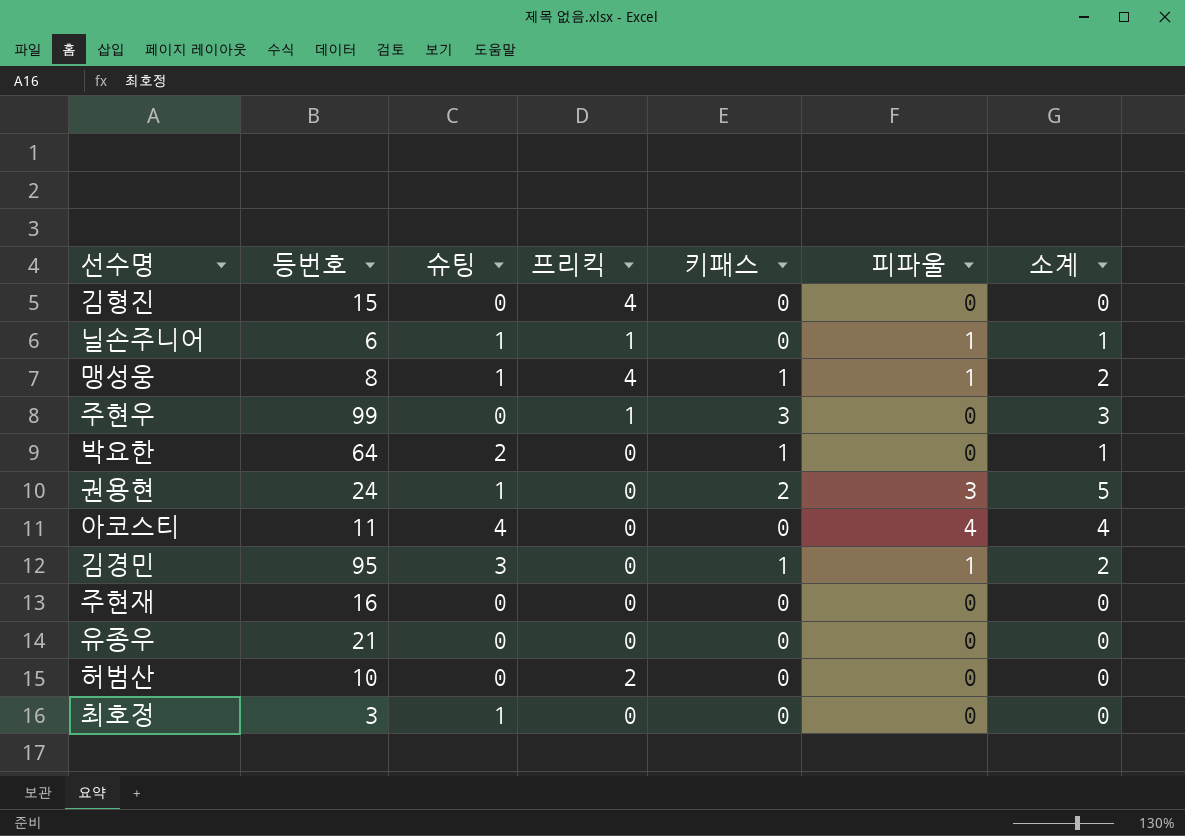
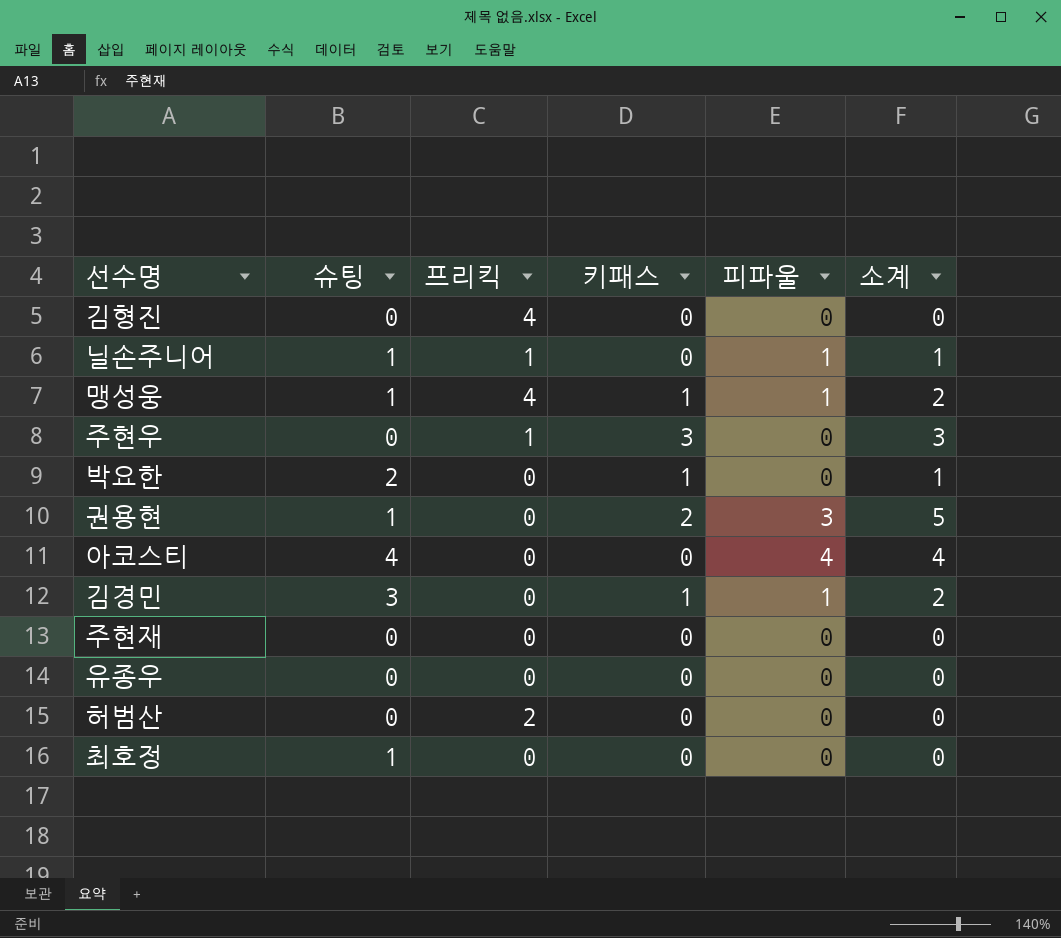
column 등번호 | position: 2 -> none

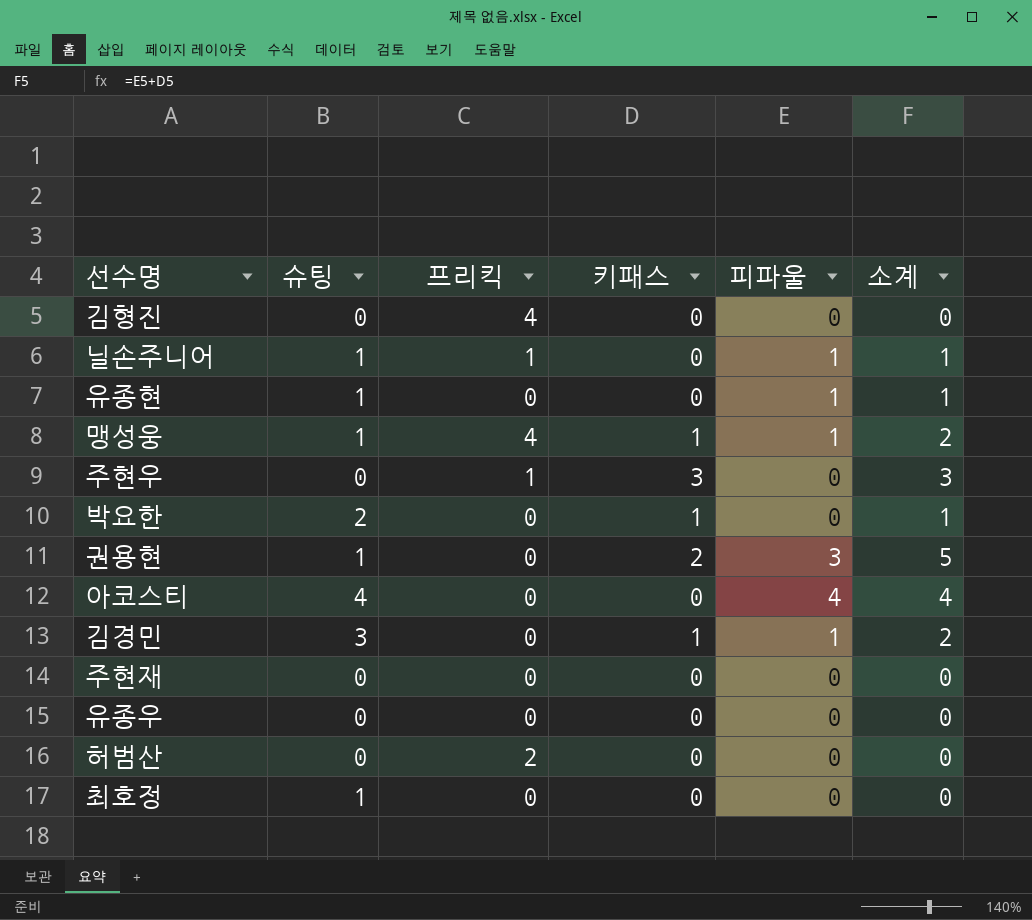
row 유종현: none -> 1 | 0 | 0 | 1 | 1

